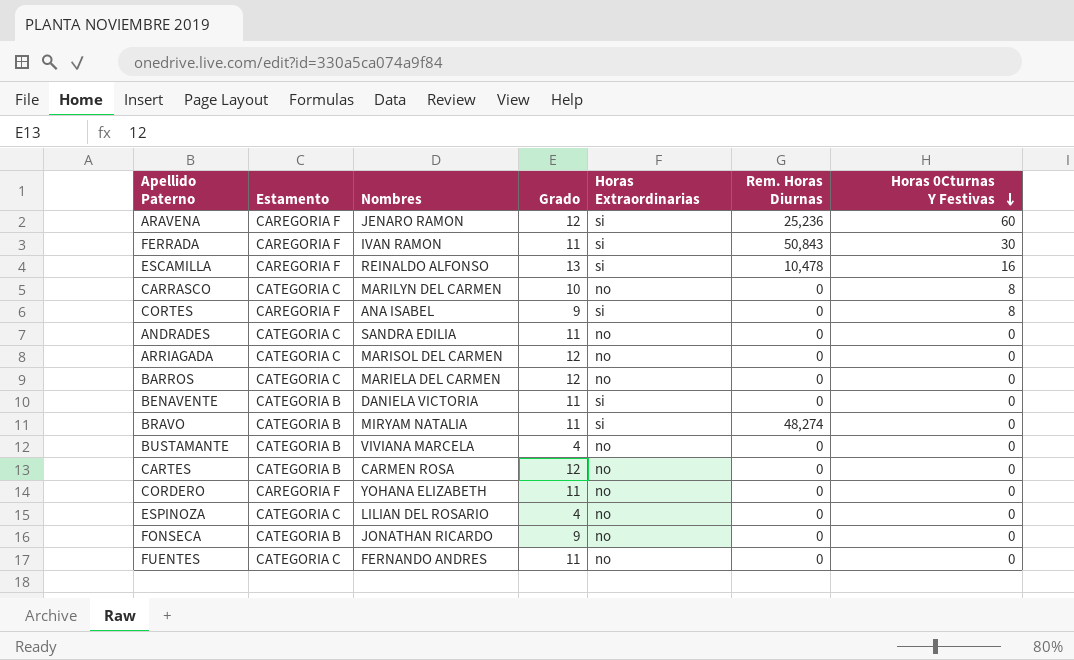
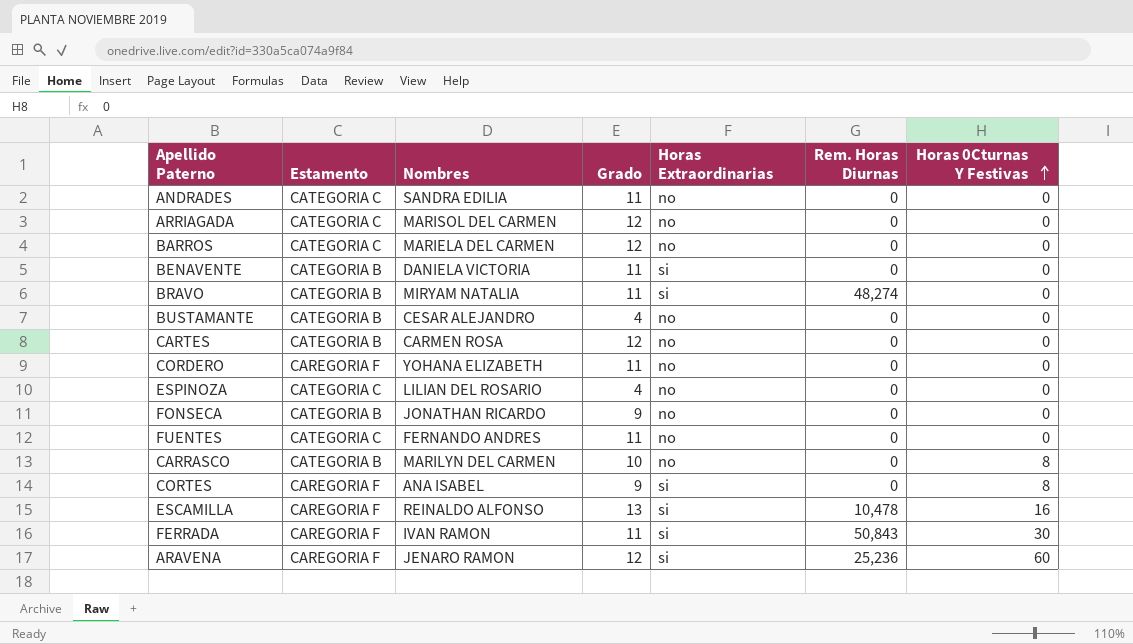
row order: Horas 0Cturnas Y Festivas descending -> Horas 0Cturnas Y Festivas ascending
BUSTAMANTE | Nombres: VIVIANA MARCELA -> CESAR ALEJANDRO
CARRASCO | Estamento: CATEGORIA C -> CATEGORIA B

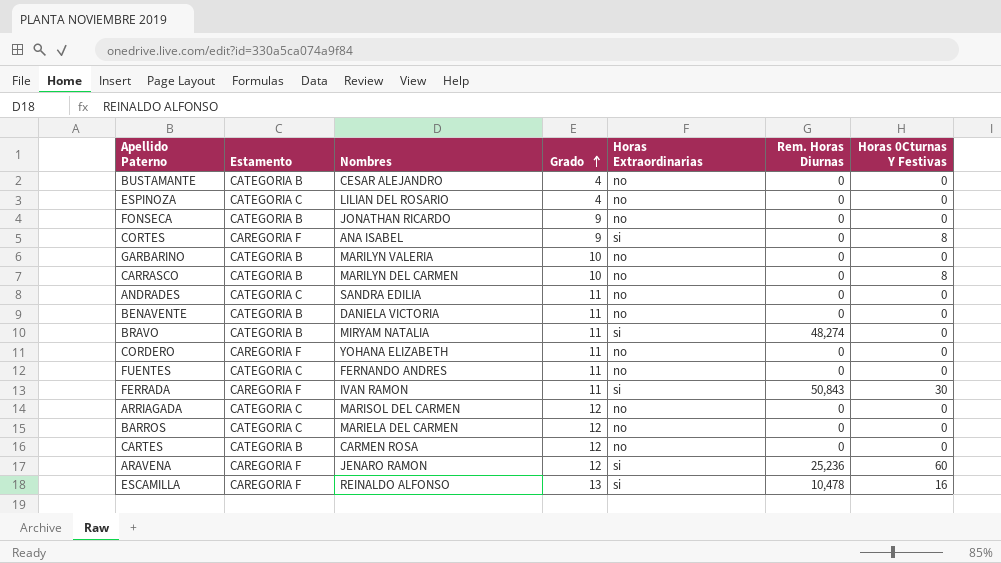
row order: Horas 0Cturnas Y Festivas ascending -> Grado ascending
row GARBARINO: none -> CATEGORIA B | MARILYN VALERIA | 10 | no | 0 | 0
BENAVENTE | Horas Extraordinarias: si -> no

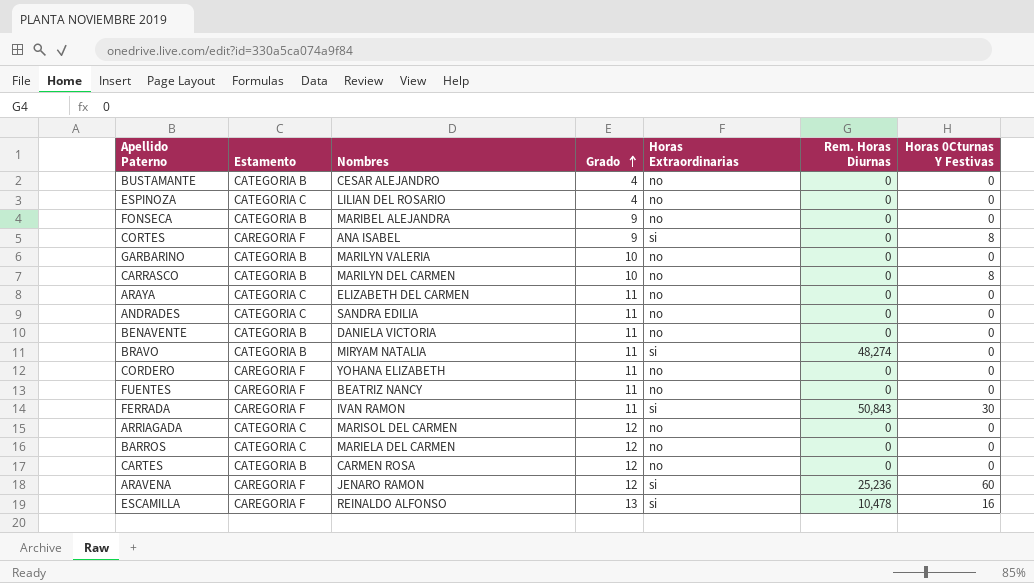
FONSECA | Nombres: JONATHAN RICARDO -> MARIBEL ALEJANDRA
row ARAYA: none -> CATEGORIA C | ELIZABETH DEL CARMEN | 11 | no | 0 | 0
FUENTES | Estamento: CATEGORIA C -> CAREGORIA F
FUENTES | Nombres: FERNANDO ANDRES -> BEATRIZ NANCY

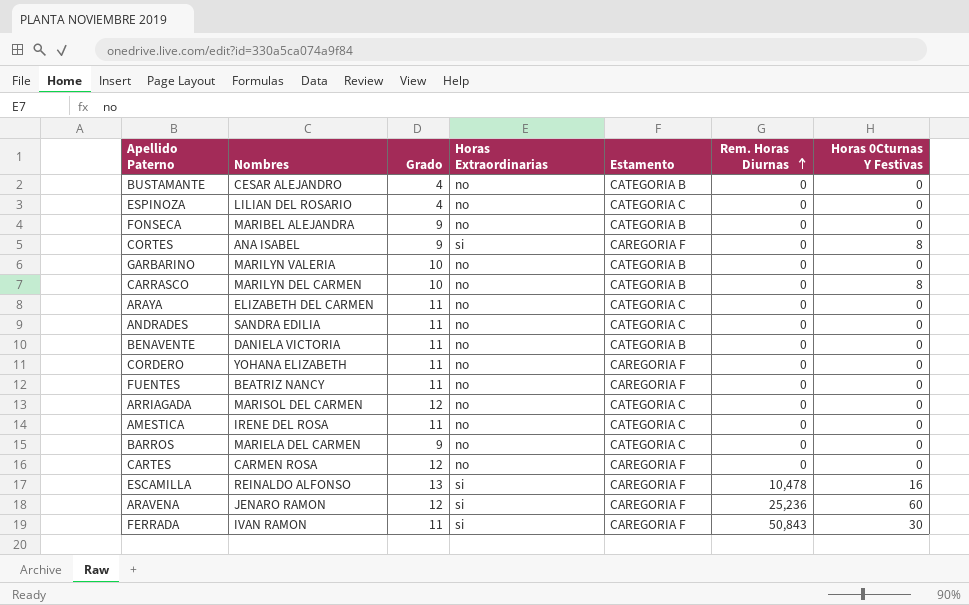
row order: Grado ascending -> Rem. Horas Diurnas ascending
column Estamento | position: 2 -> 5
row BRAVO: CATEGORIA B | MIRYAM NATALIA | 11 | si | 48,274 | 0 -> none
row AMESTICA: none -> IRENE DEL ROSA | 11 | no | CATEGORIA C | 0 | 0
BARROS | Grado: 12 -> 9
CARTES | Estamento: CATEGORIA B -> CAREGORIA F

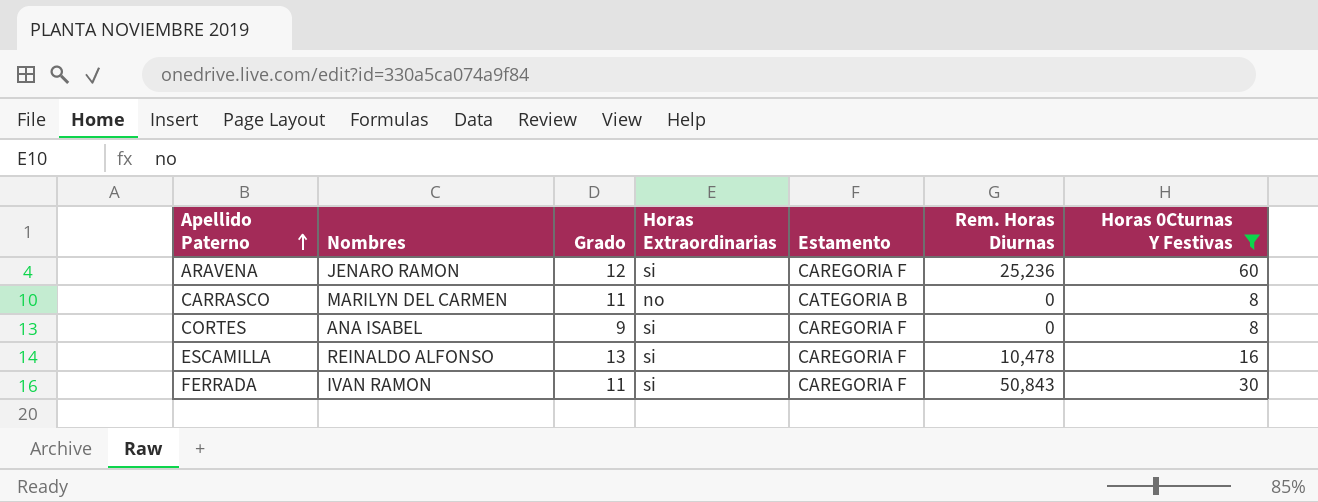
filter: none -> Horas 0Cturnas Y Festivas != 0
row order: Rem. Horas Diurnas ascending -> Apellido Paterno ascending
CARRASCO | Grado: 10 -> 11

